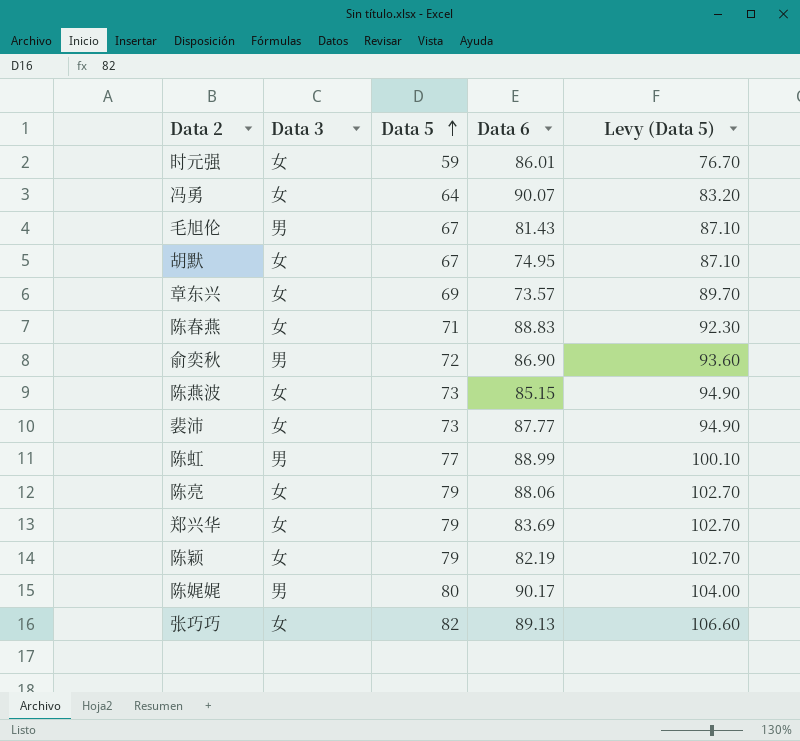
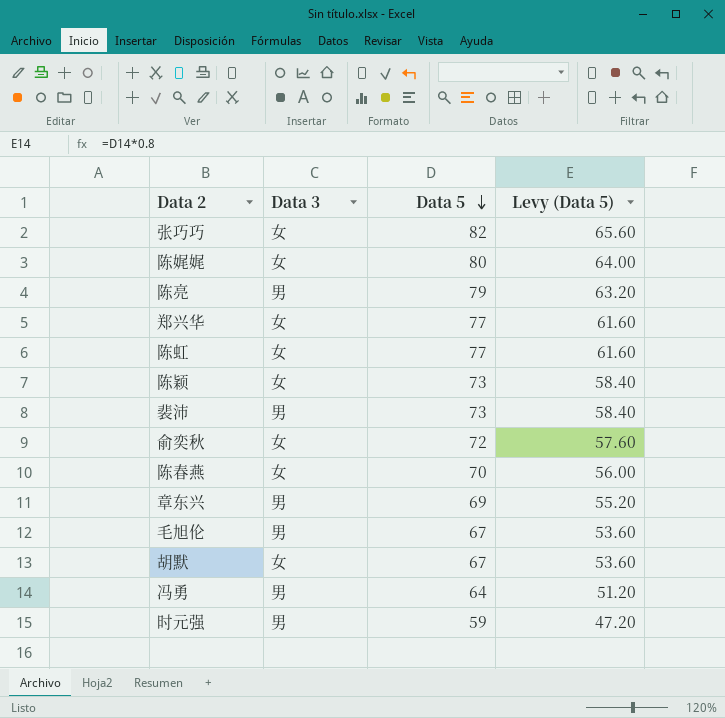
row order: Data 5 ascending -> Data 5 descending
column Data 6 | position: 4 -> none
column Levy (Data 5) | formula: [Data 5] * 1.3 -> [Data 5] * 0.8
row 陈燕波: 女 | 73 | 85.15 | 94.90 -> none
陈娓娓 | Data 3: 男 -> 女
陈亮 | Data 3: 女 -> 男
郑兴华 | Data 5: 79 -> 77
陈虹 | Data 3: 男 -> 女
陈颖 | Data 5: 79 -> 73
裴沛 | Data 3: 女 -> 男
俞奕秋 | Data 3: 男 -> 女
陈春燕 | Data 5: 71 -> 70
章东兴 | Data 3: 女 -> 男
冯勇 | Data 3: 女 -> 男
时元强 | Data 3: 女 -> 男

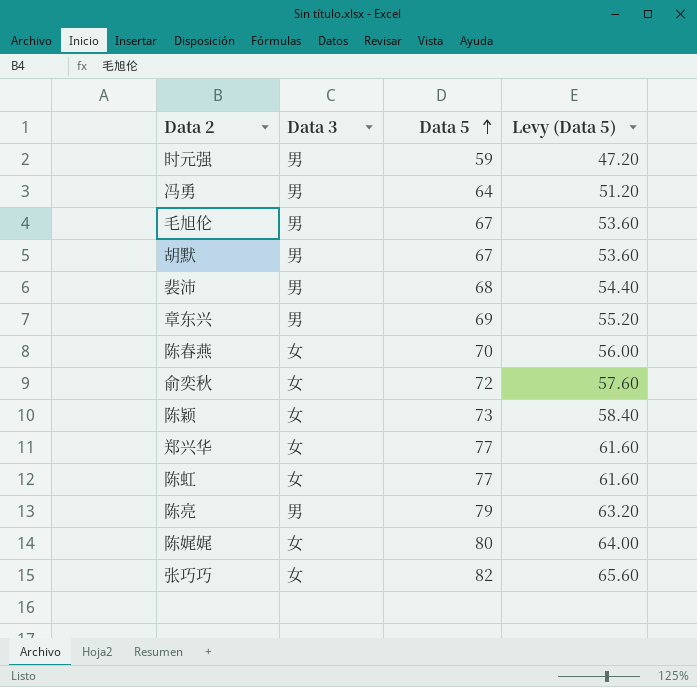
row order: Data 5 descending -> Data 5 ascending
胡默 | Data 3: 女 -> 男
裴沛 | Data 5: 73 -> 68
裴沛 | Levy (Data 5): 58.40 -> 54.40

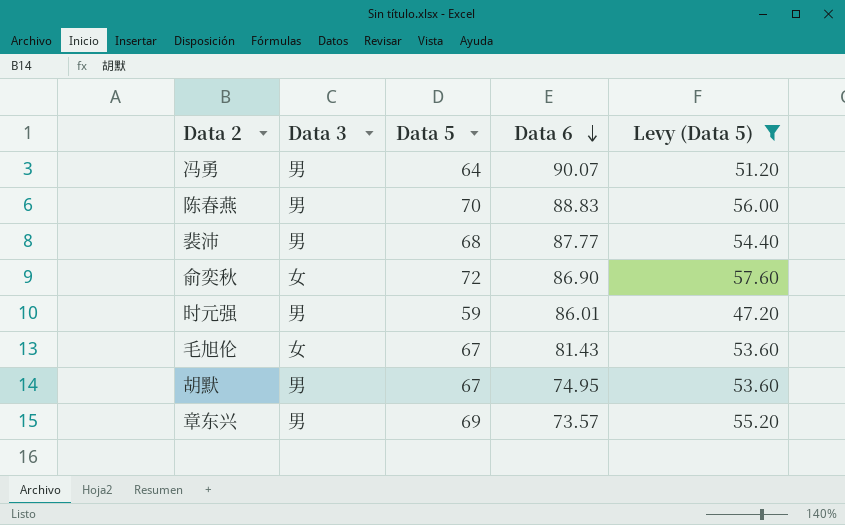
filter: none -> Levy (Data 5) <= 57.60
row order: Data 5 ascending -> Data 6 descending
column Data 6 | position: none -> 4
陈春燕 | Data 3: 女 -> 男
毛旭伦 | Data 3: 男 -> 女

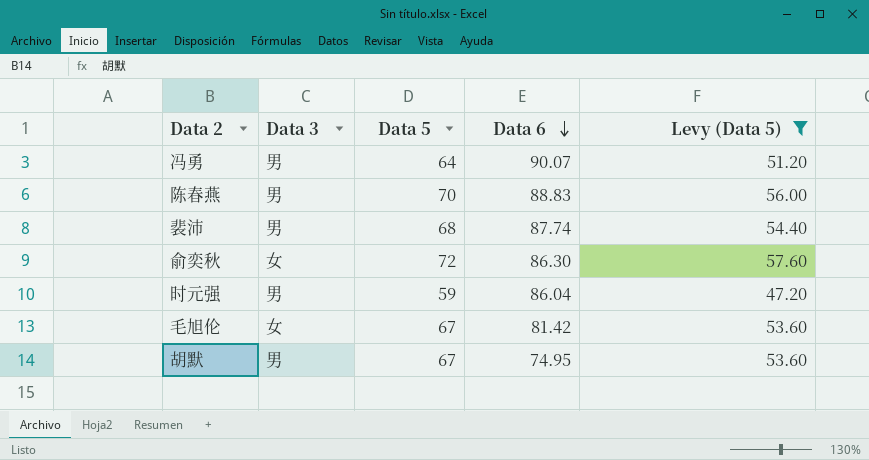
row 章东兴: 男 | 69 | 73.57 | 55.20 -> none
裴沛 | Data 6: 87.77 -> 87.74
俞奕秋 | Data 6: 86.90 -> 86.30
时元强 | Data 6: 86.01 -> 86.04
毛旭伦 | Data 6: 81.43 -> 81.42

